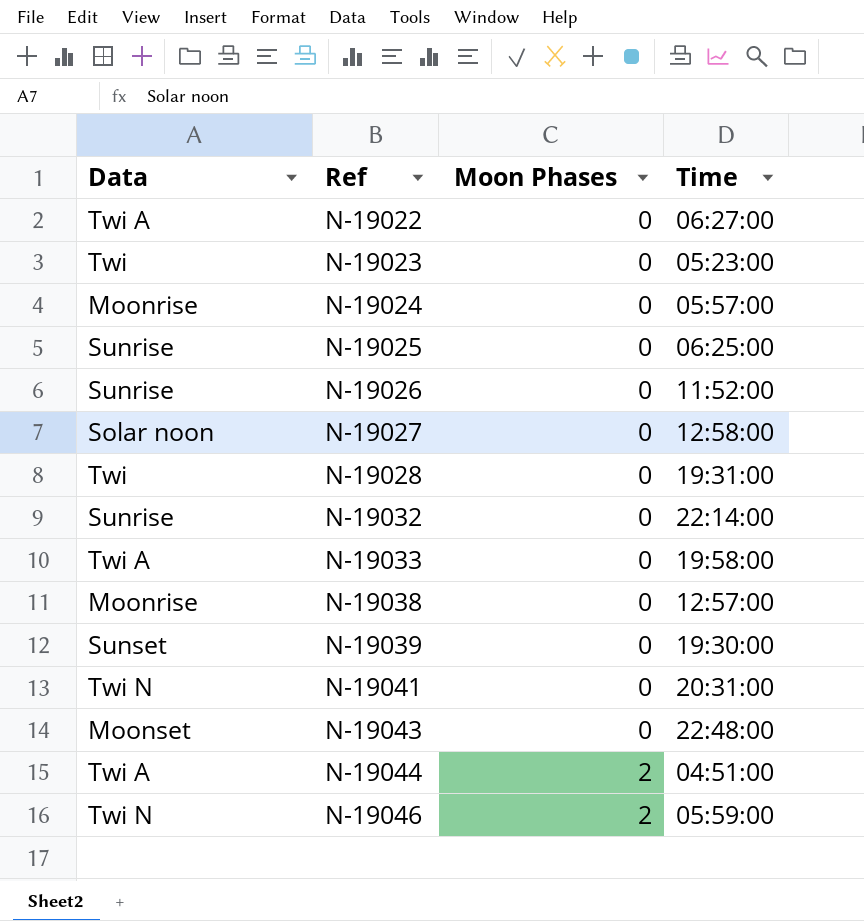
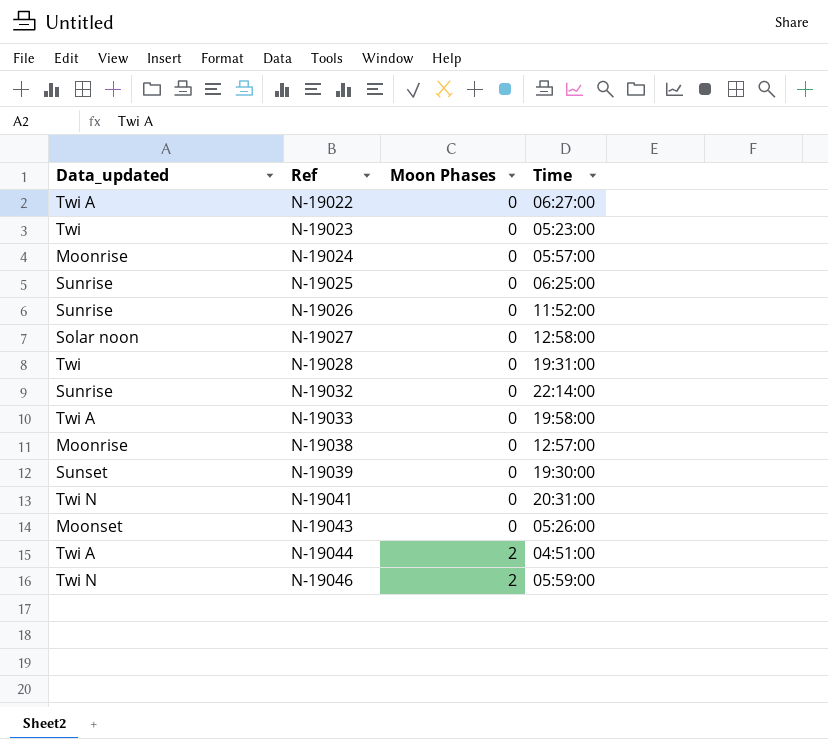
column name: Data -> Data_updated
N-19043 | Time: 22:48:00 -> 05:26:00

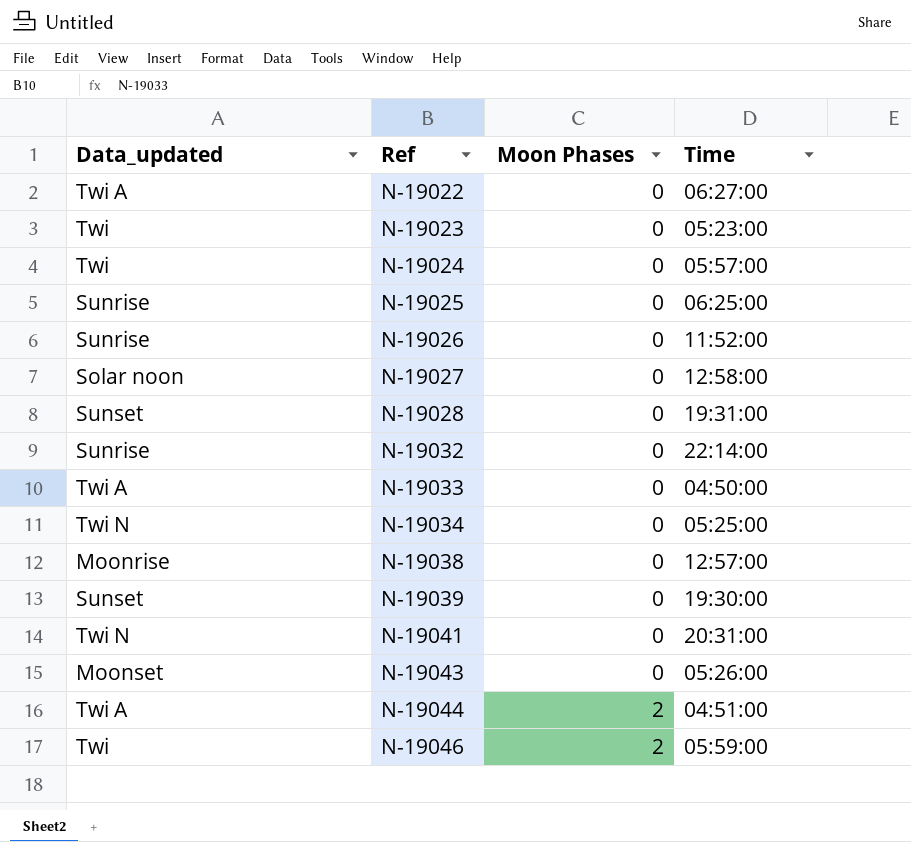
N-19024 | Data_updated: Moonrise -> Twi
N-19028 | Data_updated: Twi -> Sunset
N-19033 | Time: 19:58:00 -> 04:50:00
row N-19034: none -> Twi N | 0 | 05:25:00
N-19046 | Data_updated: Twi N -> Twi

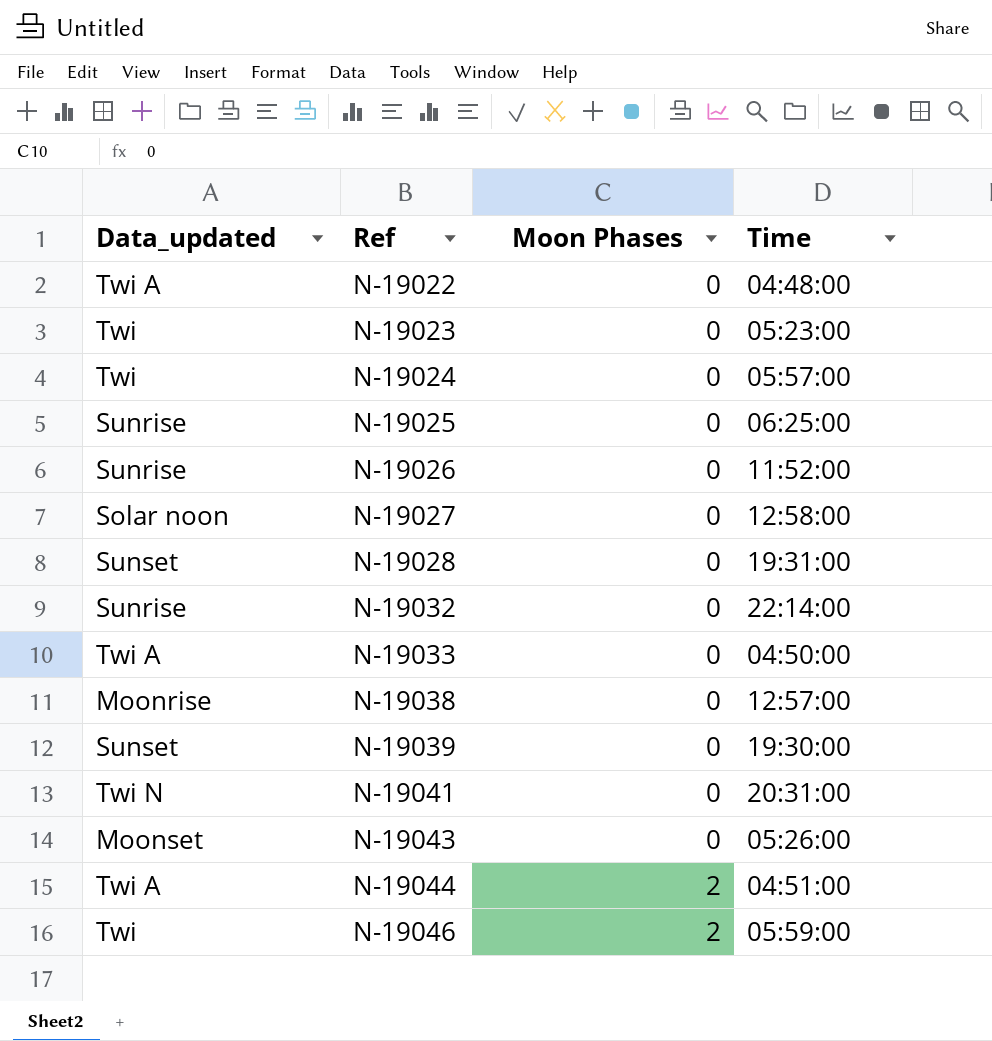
row N-19034: Twi N | 0 | 05:25:00 -> none
N-19022 | Time: 06:27:00 -> 04:48:00

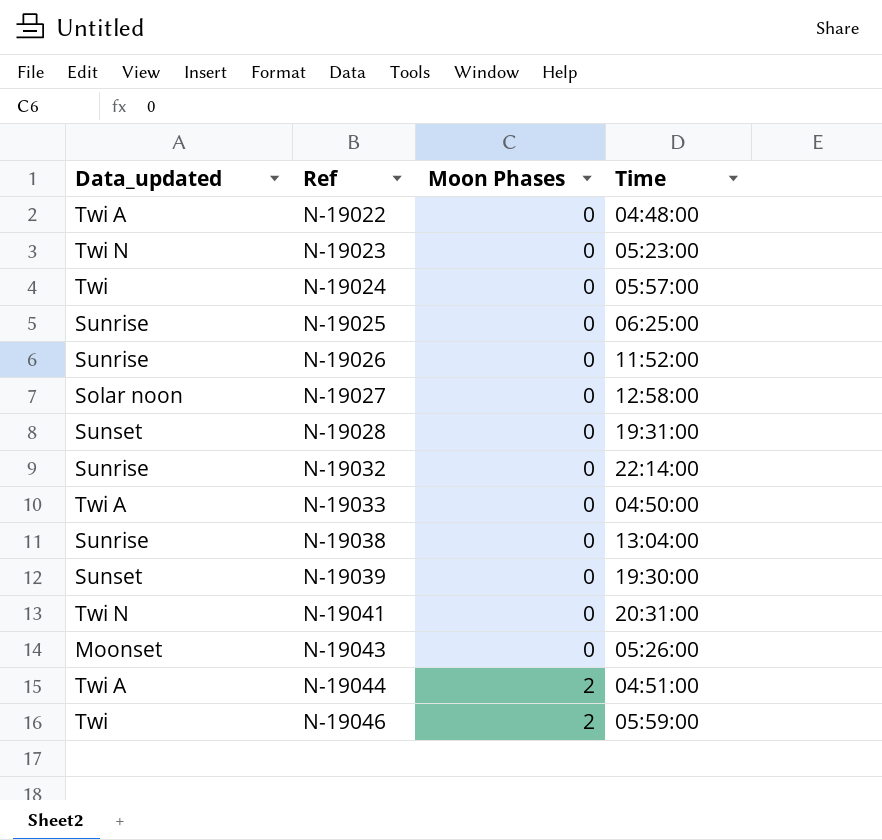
N-19023 | Data_updated: Twi -> Twi N
N-19038 | Data_updated: Moonrise -> Sunrise
N-19038 | Time: 12:57:00 -> 13:04:00

